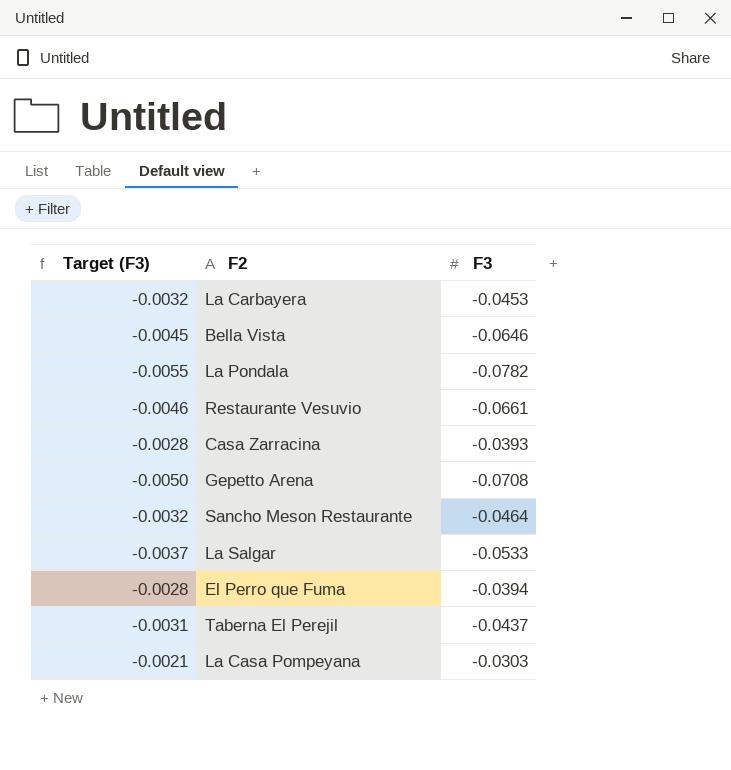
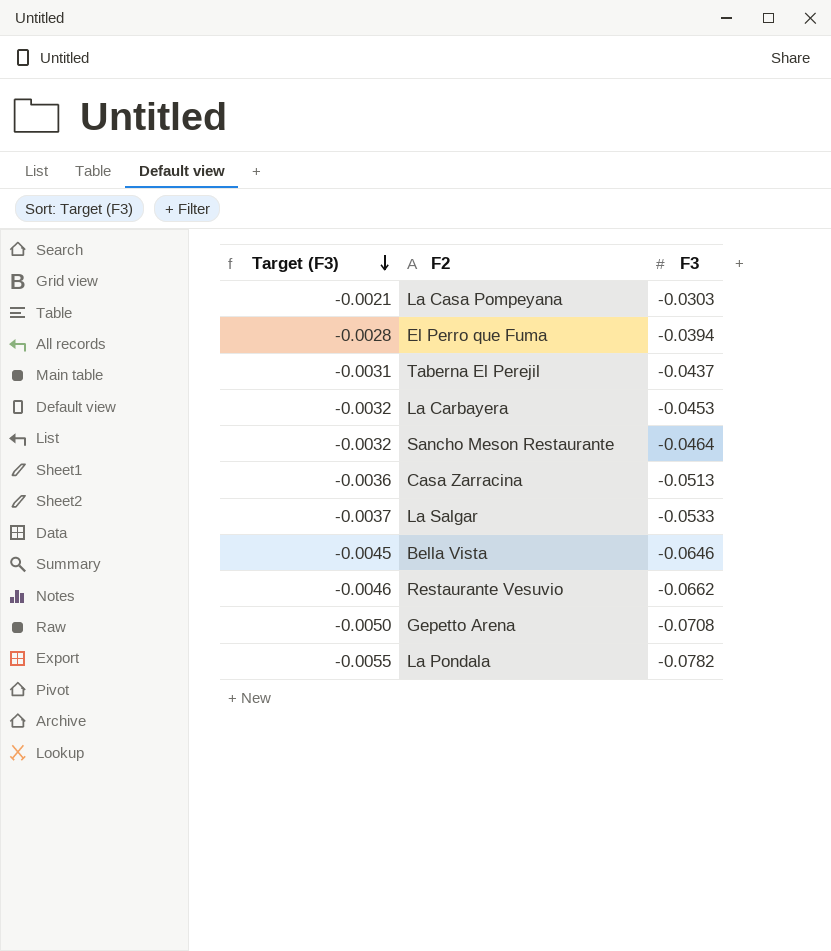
row order: none -> Target (F3) descending
Casa Zarracina | Target (F3): -0.0028 -> -0.0036
Casa Zarracina | F3: -0.0393 -> -0.0513
Restaurante Vesuvio | F3: -0.0661 -> -0.0662

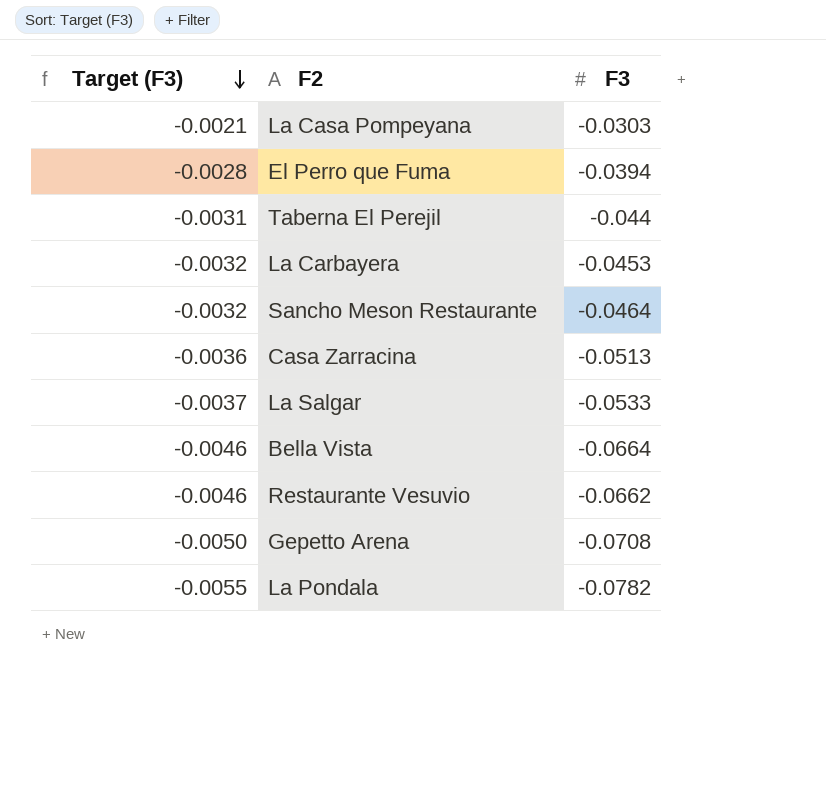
Taberna El Perejil | F3: -0.0437 -> -0.044
Bella Vista | Target (F3): -0.0045 -> -0.0046
Bella Vista | F3: -0.0646 -> -0.0664

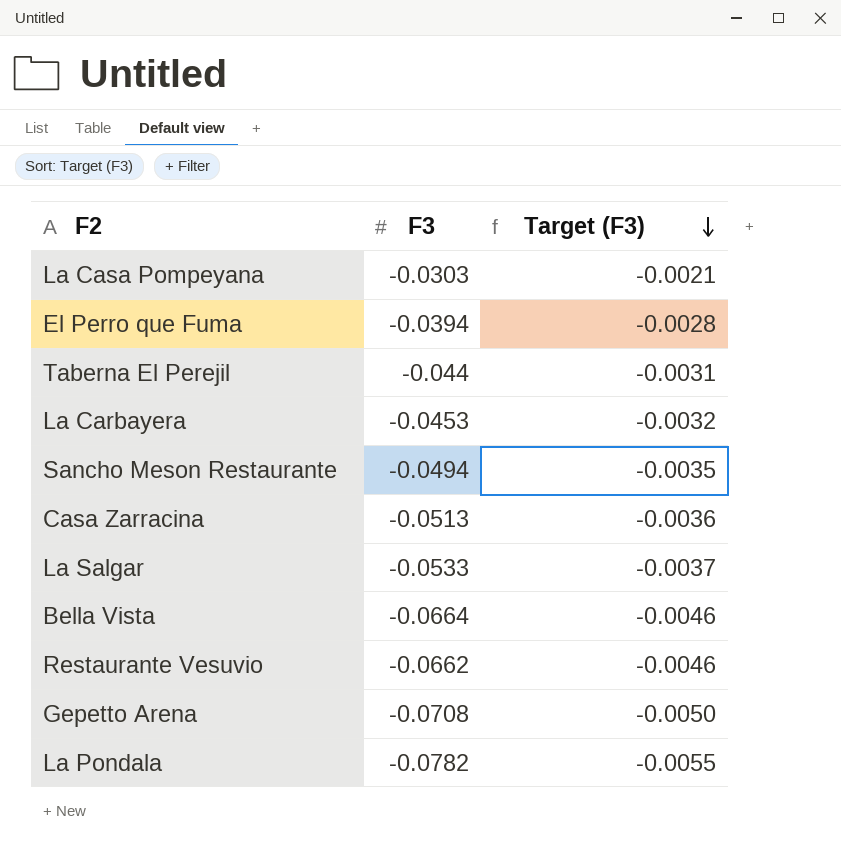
column Target (F3) | position: 1 -> 3
Sancho Meson Restaurante | F3: -0.0464 -> -0.0494
Sancho Meson Restaurante | Target (F3): -0.0032 -> -0.0035

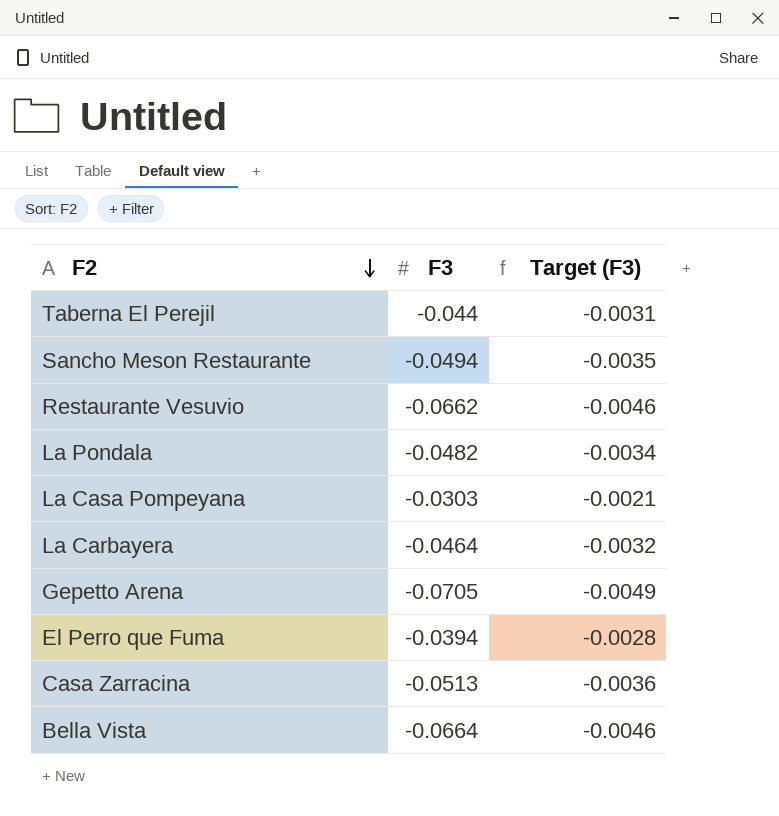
row order: Target (F3) descending -> F2 descending
row La Salgar: -0.0533 | -0.0037 -> none
La Pondala | F3: -0.0782 -> -0.0482
La Pondala | Target (F3): -0.0055 -> -0.0034
La Carbayera | F3: -0.0453 -> -0.0464
Gepetto Arena | F3: -0.0708 -> -0.0705
Gepetto Arena | Target (F3): -0.0050 -> -0.0049

